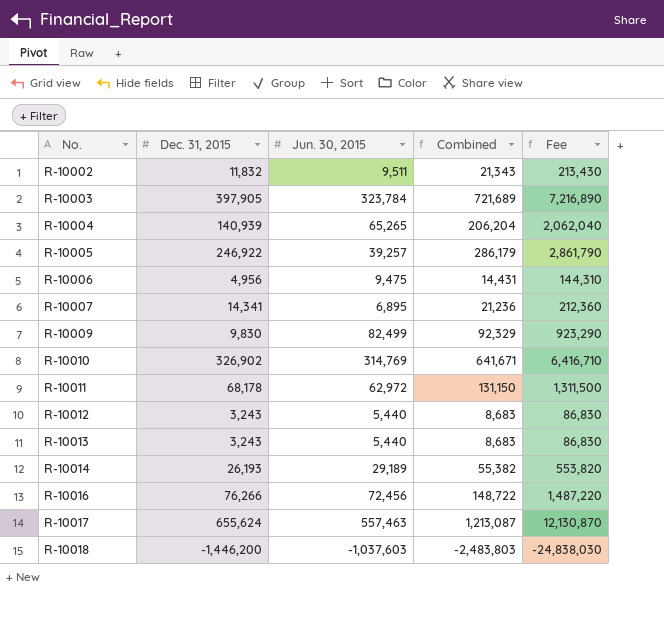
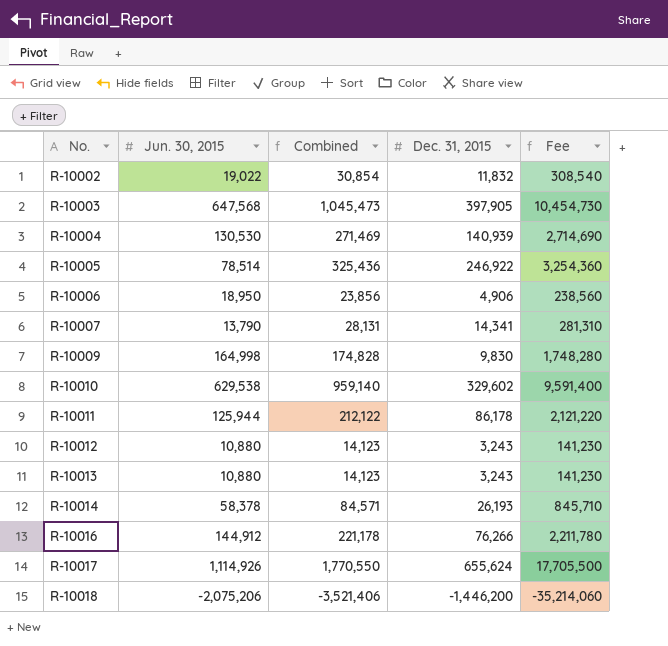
column Dec. 31, 2015 | position: 2 -> 4
R-10002 | Jun. 30, 2015: 9,511 -> 19,022
R-10002 | Combined: 21,343 -> 30,854
R-10002 | Fee: 213,430 -> 308,540
R-10003 | Jun. 30, 2015: 323,784 -> 647,568
R-10003 | Combined: 721,689 -> 1,045,473
R-10003 | Fee: 7,216,890 -> 10,454,730
R-10004 | Jun. 30, 2015: 65,265 -> 130,530
R-10004 | Combined: 206,204 -> 271,469
R-10004 | Fee: 2,062,040 -> 2,714,690
R-10005 | Jun. 30, 2015: 39,257 -> 78,514
R-10005 | Combined: 286,179 -> 325,436
R-10005 | Fee: 2,861,790 -> 3,254,360
R-10006 | Jun. 30, 2015: 9,475 -> 18,950
R-10006 | Combined: 14,431 -> 23,856
R-10006 | Dec. 31, 2015: 4,956 -> 4,906
R-10006 | Fee: 144,310 -> 238,560
R-10007 | Jun. 30, 2015: 6,895 -> 13,790
R-10007 | Combined: 21,236 -> 28,131
R-10007 | Fee: 212,360 -> 281,310
R-10009 | Jun. 30, 2015: 82,499 -> 164,998
R-10009 | Combined: 92,329 -> 174,828
R-10009 | Fee: 923,290 -> 1,748,280
R-10010 | Jun. 30, 2015: 314,769 -> 629,538
R-10010 | Combined: 641,671 -> 959,140
R-10010 | Dec. 31, 2015: 326,902 -> 329,602
R-10010 | Fee: 6,416,710 -> 9,591,400
R-10011 | Jun. 30, 2015: 62,972 -> 125,944
R-10011 | Combined: 131,150 -> 212,122
R-10011 | Dec. 31, 2015: 68,178 -> 86,178
R-10011 | Fee: 1,311,500 -> 2,121,220
R-10012 | Jun. 30, 2015: 5,440 -> 10,880
R-10012 | Combined: 8,683 -> 14,123
R-10012 | Fee: 86,830 -> 141,230
R-10013 | Jun. 30, 2015: 5,440 -> 10,880
R-10013 | Combined: 8,683 -> 14,123
R-10013 | Fee: 86,830 -> 141,230
R-10014 | Jun. 30, 2015: 29,189 -> 58,378
R-10014 | Combined: 55,382 -> 84,571
R-10014 | Fee: 553,820 -> 845,710
R-10016 | Jun. 30, 2015: 72,456 -> 144,912
R-10016 | Combined: 148,722 -> 221,178
R-10016 | Fee: 1,487,220 -> 2,211,780
R-10017 | Jun. 30, 2015: 557,463 -> 1,114,926
R-10017 | Combined: 1,213,087 -> 1,770,550
R-10017 | Fee: 12,130,870 -> 17,705,500
R-10018 | Jun. 30, 2015: -1,037,603 -> -2,075,206
R-10018 | Combined: -2,483,803 -> -3,521,406
R-10018 | Fee: -24,838,030 -> -35,214,060

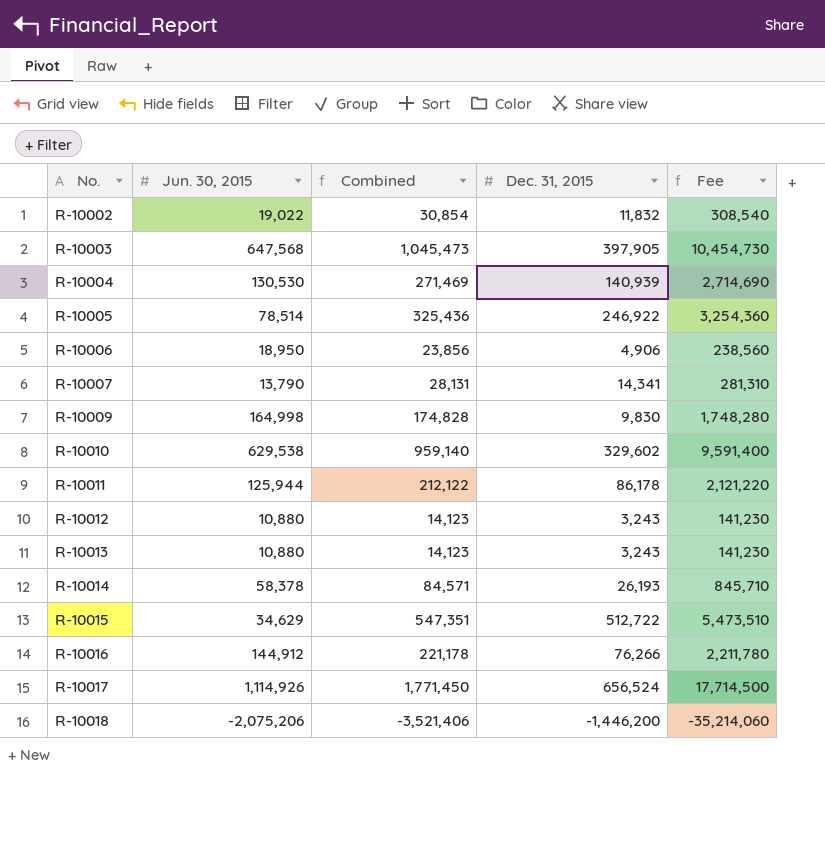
row R-10015: none -> 34,629 | 547,351 | 512,722 | 5,473,510
R-10017 | Combined: 1,770,550 -> 1,771,450
R-10017 | Dec. 31, 2015: 655,624 -> 656,524
R-10017 | Fee: 17,705,500 -> 17,714,500

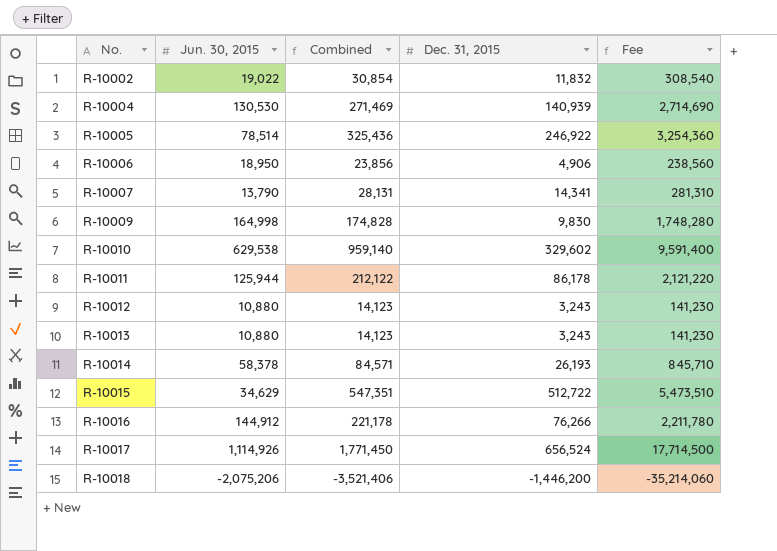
row R-10003: 647,568 | 1,045,473 | 397,905 | 10,454,730 -> none

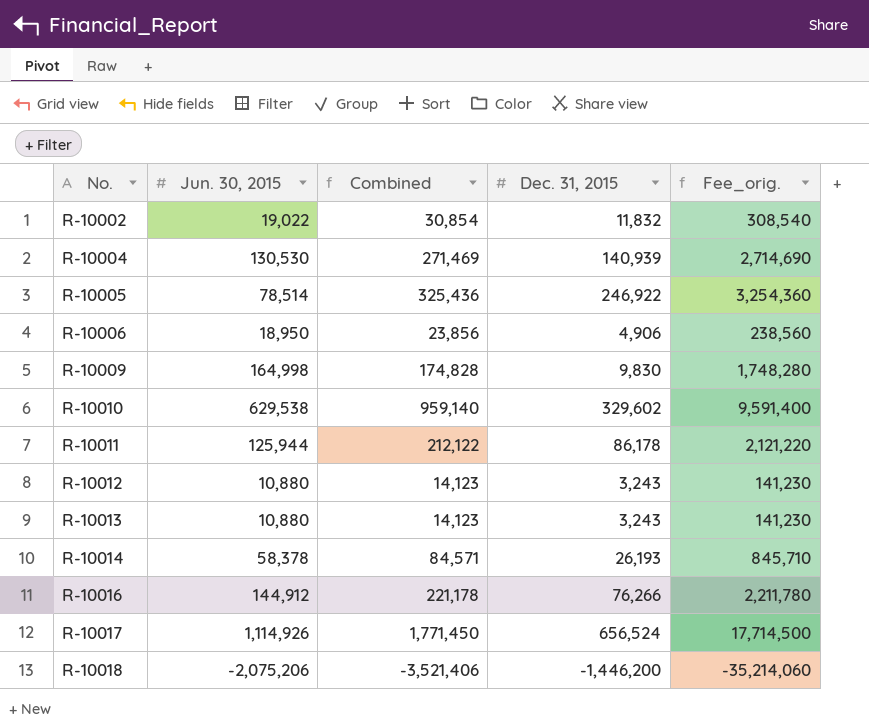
column name: Fee -> Fee_orig.
row R-10007: 13,790 | 28,131 | 14,341 | 281,310 -> none
row R-10015: 34,629 | 547,351 | 512,722 | 5,473,510 -> none

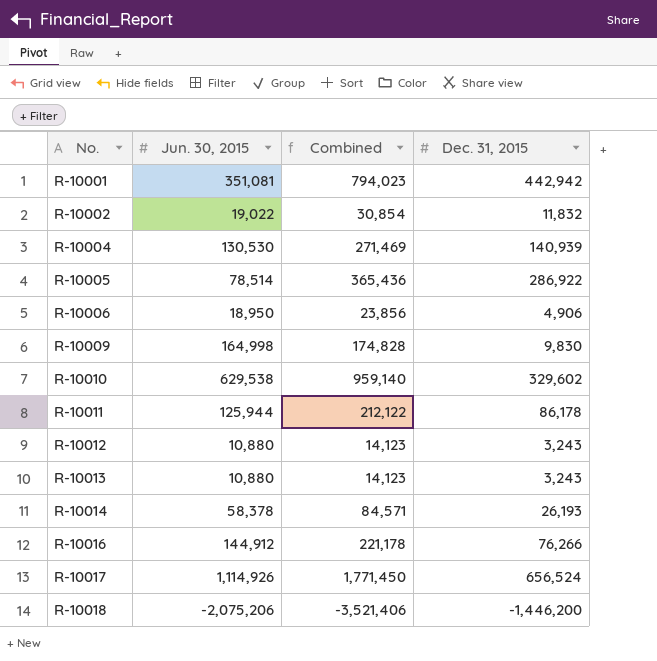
column Fee_orig. | formula: [Combined] * 10 -> none
row R-10001: none -> 351,081 | 794,023 | 442,942
R-10005 | Combined: 325,436 -> 365,436
R-10005 | Dec. 31, 2015: 246,922 -> 286,922

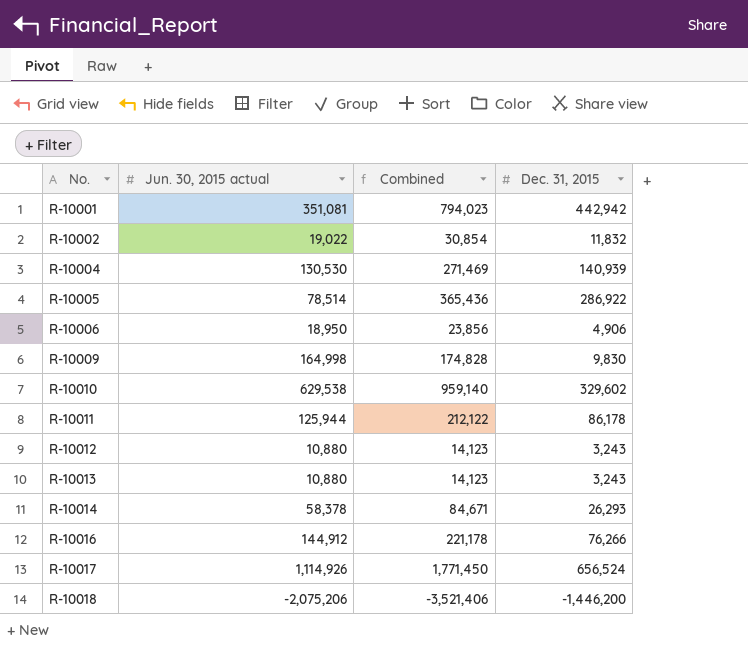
column name: Jun. 30, 2015 -> Jun. 30, 2015 actual
R-10014 | Combined: 84,571 -> 84,671
R-10014 | Dec. 31, 2015: 26,193 -> 26,293

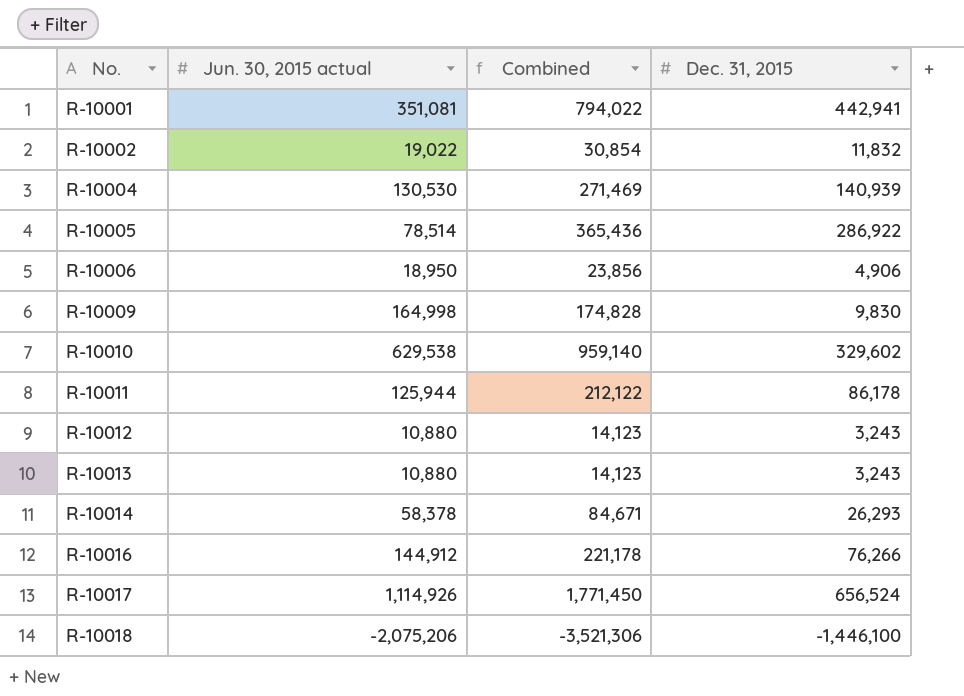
R-10001 | Combined: 794,023 -> 794,022
R-10001 | Dec. 31, 2015: 442,942 -> 442,941
R-10018 | Combined: -3,521,406 -> -3,521,306
R-10018 | Dec. 31, 2015: -1,446,200 -> -1,446,100

